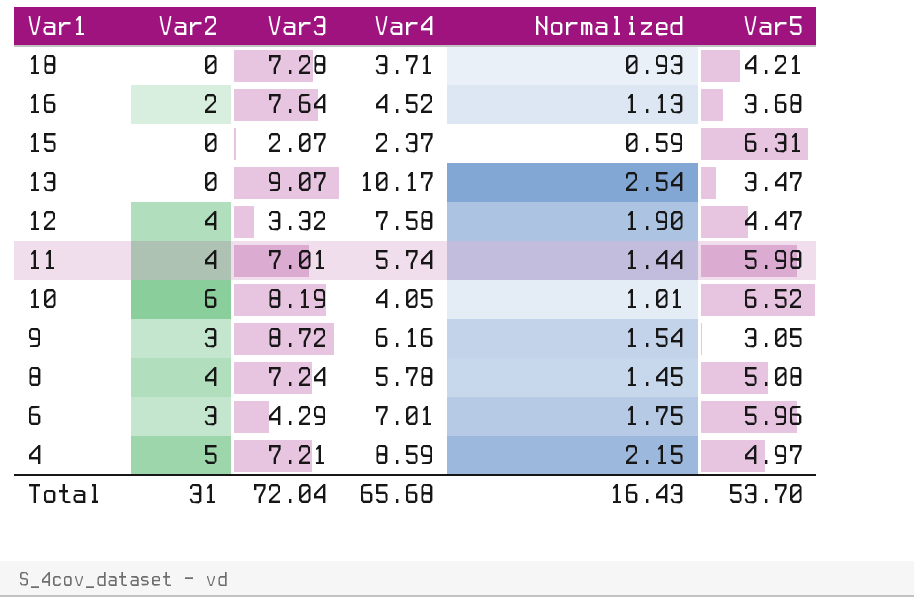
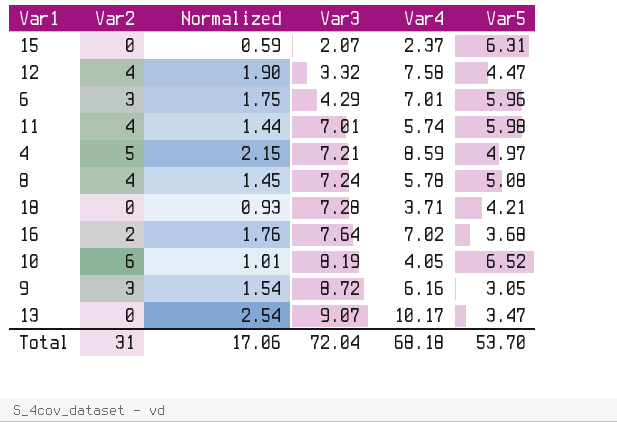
row order: Var1 descending -> Var3 ascending
column Normalized | position: 5 -> 3
16 | Normalized: 1.13 -> 1.76
16 | Var4: 4.52 -> 7.02
Total | Normalized: 16.43 -> 17.06
Total | Var4: 65.68 -> 68.18

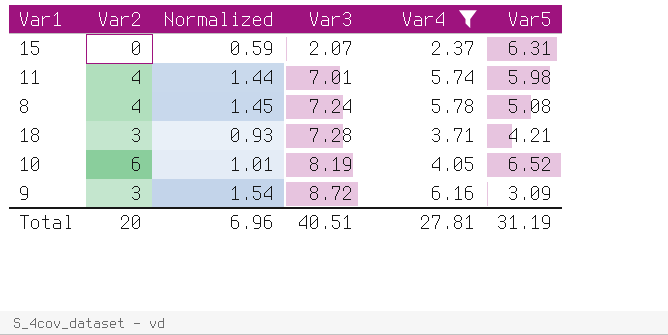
filter: none -> Var4 <= 6.16
18 | Var2: 0 -> 3
9 | Var5: 3.05 -> 3.09
Total | Var2: 31 -> 20
Total | Normalized: 17.06 -> 6.96
Total | Var3: 72.04 -> 40.51
Total | Var4: 68.18 -> 27.81
Total | Var5: 53.70 -> 31.19

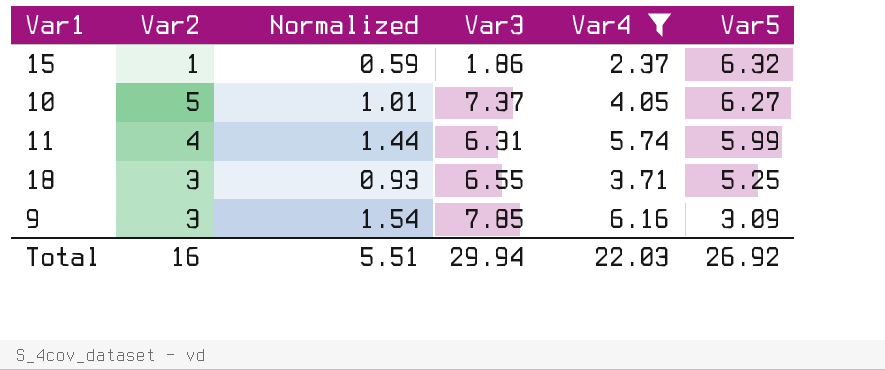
row order: Var3 ascending -> Var5 descending
row 8: 4 | 1.45 | 7.24 | 5.78 | 5.08 -> none
15 | Var2: 0 -> 1
15 | Var3: 2.07 -> 1.86
15 | Var5: 6.31 -> 6.32
10 | Var2: 6 -> 5
10 | Var3: 8.19 -> 7.37
10 | Var5: 6.52 -> 6.27
11 | Var3: 7.01 -> 6.31
11 | Var5: 5.98 -> 5.99
18 | Var3: 7.28 -> 6.55
18 | Var5: 4.21 -> 5.25
9 | Var3: 8.72 -> 7.85
Total | Var2: 20 -> 16
Total | Normalized: 6.96 -> 5.51
Total | Var3: 40.51 -> 29.94
Total | Var4: 27.81 -> 22.03
Total | Var5: 31.19 -> 26.92

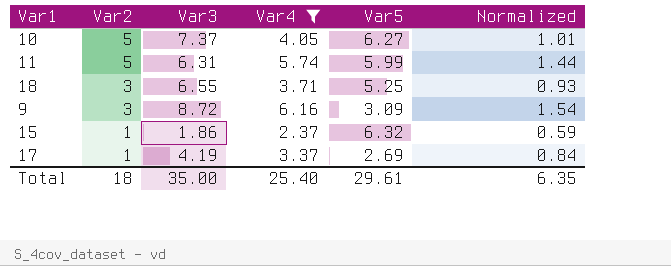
row order: Var5 descending -> Var2 descending
column Normalized | position: 3 -> 6
11 | Var2: 4 -> 5
9 | Var3: 7.85 -> 8.72
row 17: none -> 1 | 4.19 | 3.37 | 2.69 | 0.84
Total | Var2: 16 -> 18
Total | Var3: 29.94 -> 35.00
Total | Var4: 22.03 -> 25.40
Total | Var5: 26.92 -> 29.61
Total | Normalized: 5.51 -> 6.35

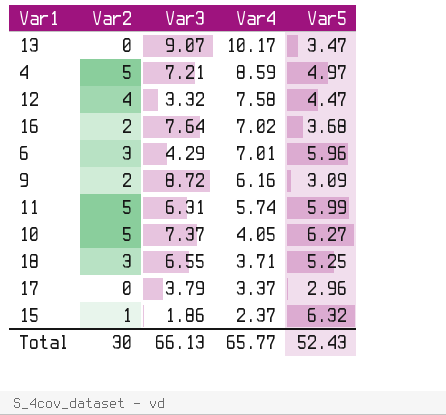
filter: Var4 <= 6.16 -> none
row order: Var2 descending -> Var4 descending
column Normalized | formula: [Var4] * 0.25 -> none
9 | Var2: 3 -> 2
17 | Var2: 1 -> 0
17 | Var3: 4.19 -> 3.79
17 | Var5: 2.69 -> 2.96
Total | Var2: 18 -> 30
Total | Var3: 35.00 -> 66.13
Total | Var4: 25.40 -> 65.77
Total | Var5: 29.61 -> 52.43

